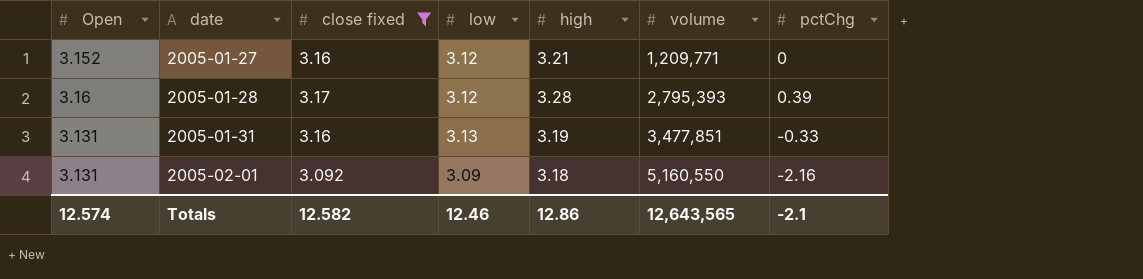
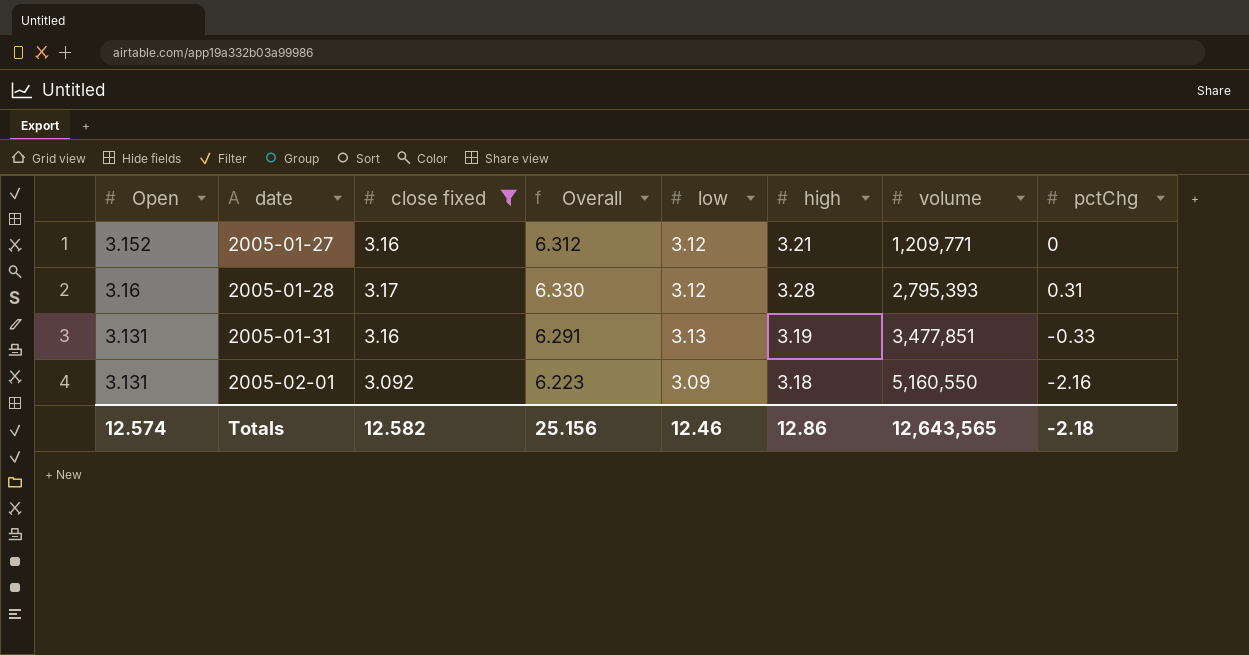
column Overall | formula: none -> [Open] + [close fixed]
2005-01-28 | pctChg: 0.39 -> 0.31
Totals | pctChg: -2.1 -> -2.18

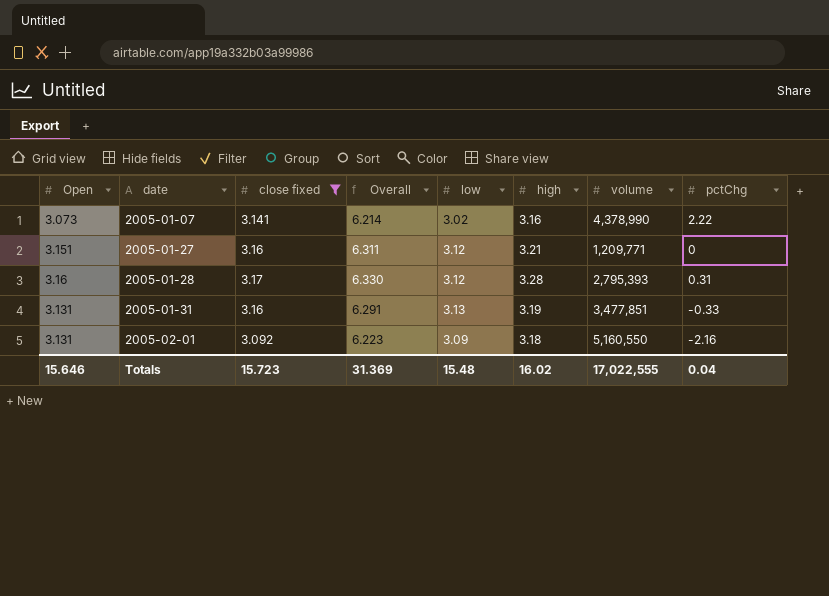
row 2005-01-07: none -> 3.073 | 3.141 | 6.214 | 3.02 | 3.16 | 4,378,990 | 2.22
2005-01-27 | Open: 3.152 -> 3.151
2005-01-27 | Overall: 6.312 -> 6.311
Totals | Open: 12.574 -> 15.646
Totals | close fixed: 12.582 -> 15.723
Totals | Overall: 25.156 -> 31.369
Totals | low: 12.46 -> 15.48
Totals | high: 12.86 -> 16.02
Totals | volume: 12,643,565 -> 17,022,555
Totals | pctChg: -2.18 -> 0.04

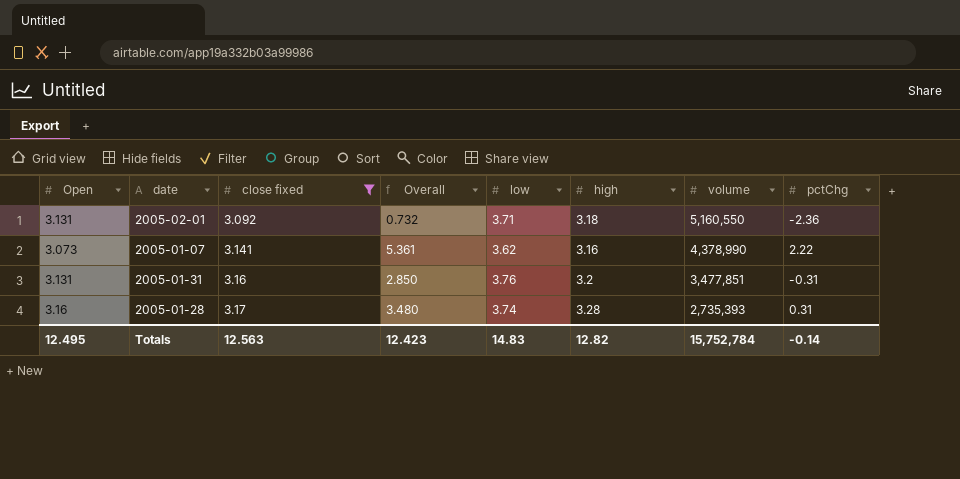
row order: date ascending -> close fixed ascending
column Overall | formula: [Open] + [close fixed] -> [close fixed] + [pctChg]
row 2005-01-27: 3.151 | 3.16 | 6.311 | 3.12 | 3.21 | 1,209,771 | 0 -> none
2005-02-01 | low: 3.09 -> 3.71
2005-02-01 | pctChg: -2.16 -> -2.36
2005-01-07 | low: 3.02 -> 3.62
2005-01-31 | low: 3.13 -> 3.76
2005-01-31 | high: 3.19 -> 3.2
2005-01-31 | pctChg: -0.33 -> -0.31
2005-01-28 | low: 3.12 -> 3.74
2005-01-28 | volume: 2,795,393 -> 2,735,393
Totals | Open: 15.646 -> 12.495
Totals | close fixed: 15.723 -> 12.563
Totals | Overall: 31.369 -> 12.423
Totals | low: 15.48 -> 14.83
Totals | high: 16.02 -> 12.82
Totals | volume: 17,022,555 -> 15,752,784
Totals | pctChg: 0.04 -> -0.14

